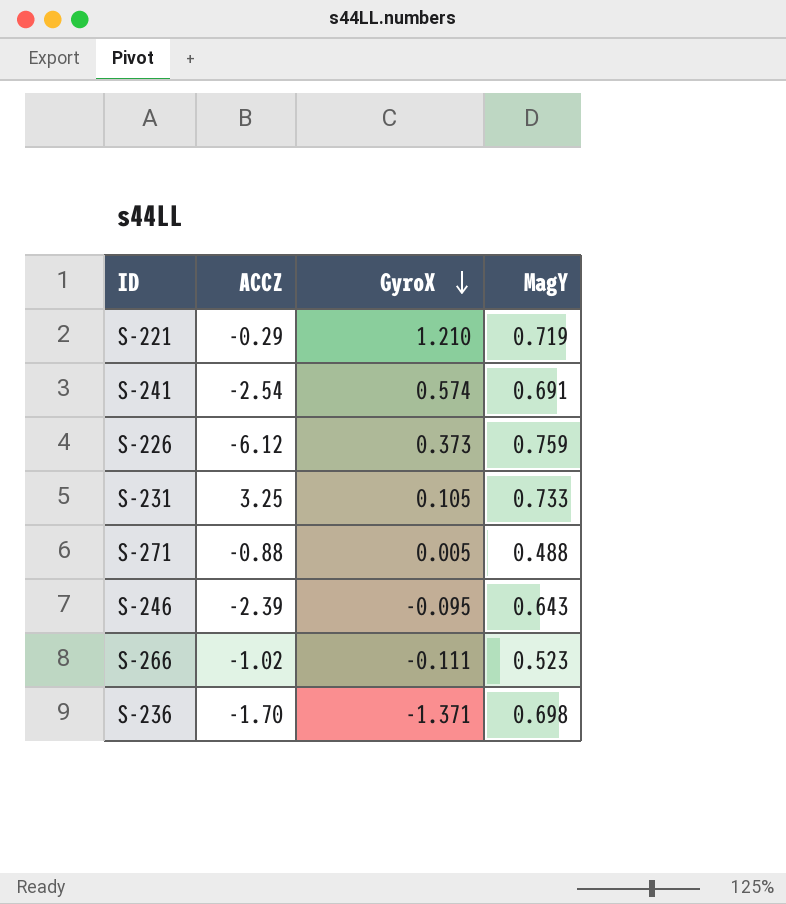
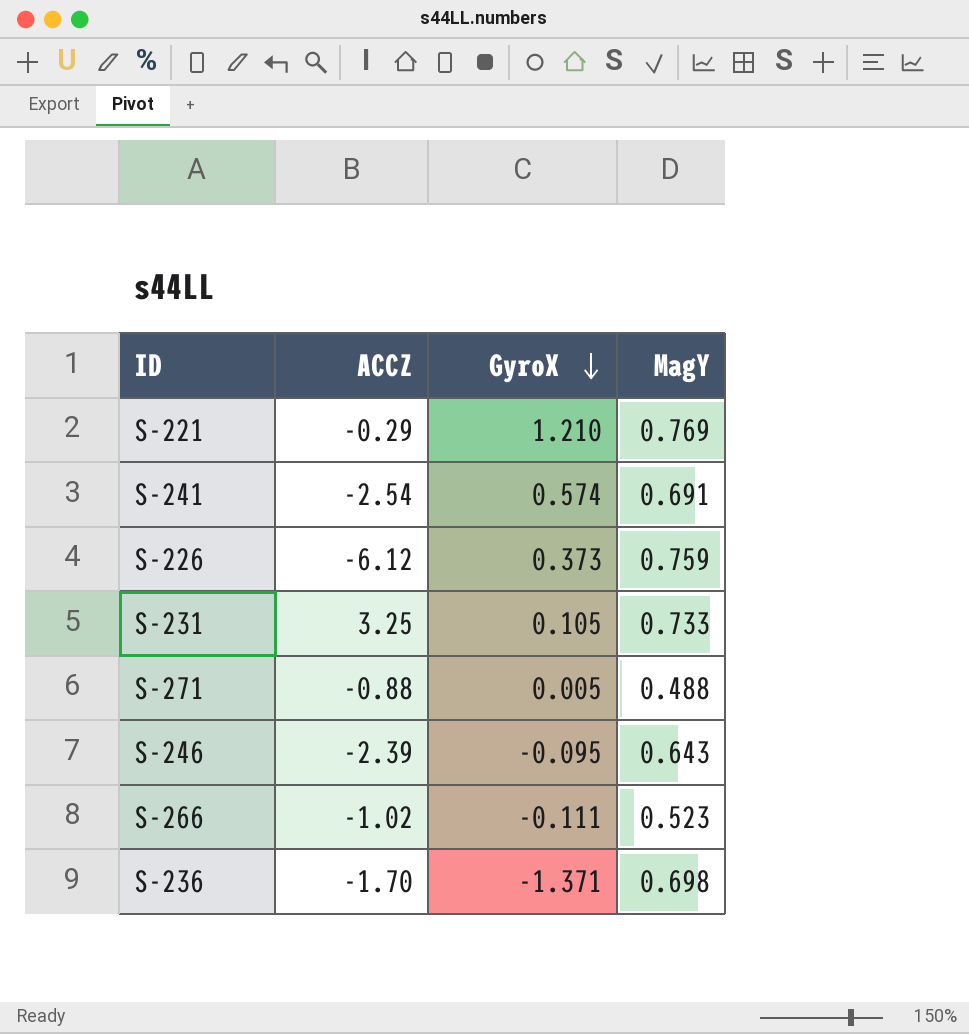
S-221 | MagY: 0.719 -> 0.769

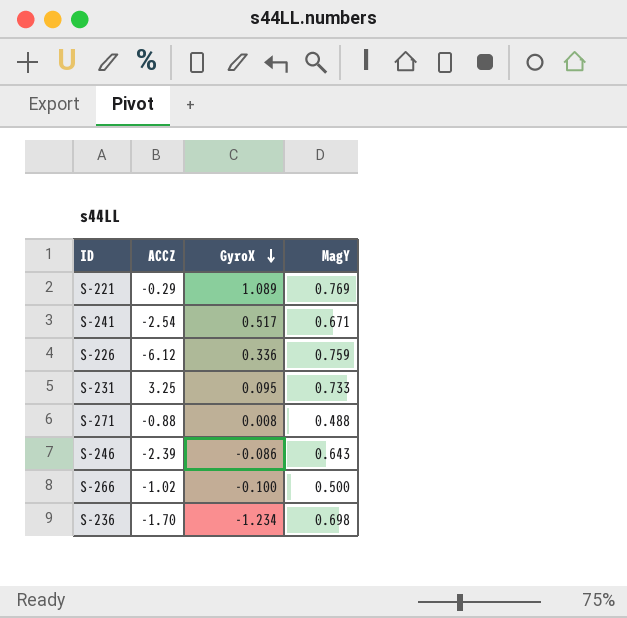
S-221 | GyroX: 1.210 -> 1.089
S-241 | GyroX: 0.574 -> 0.517
S-241 | MagY: 0.691 -> 0.671
S-226 | GyroX: 0.373 -> 0.336
S-231 | GyroX: 0.105 -> 0.095
S-271 | GyroX: 0.005 -> 0.008
S-246 | GyroX: -0.095 -> -0.086
S-266 | GyroX: -0.111 -> -0.100
S-266 | MagY: 0.523 -> 0.500
S-236 | GyroX: -1.371 -> -1.234

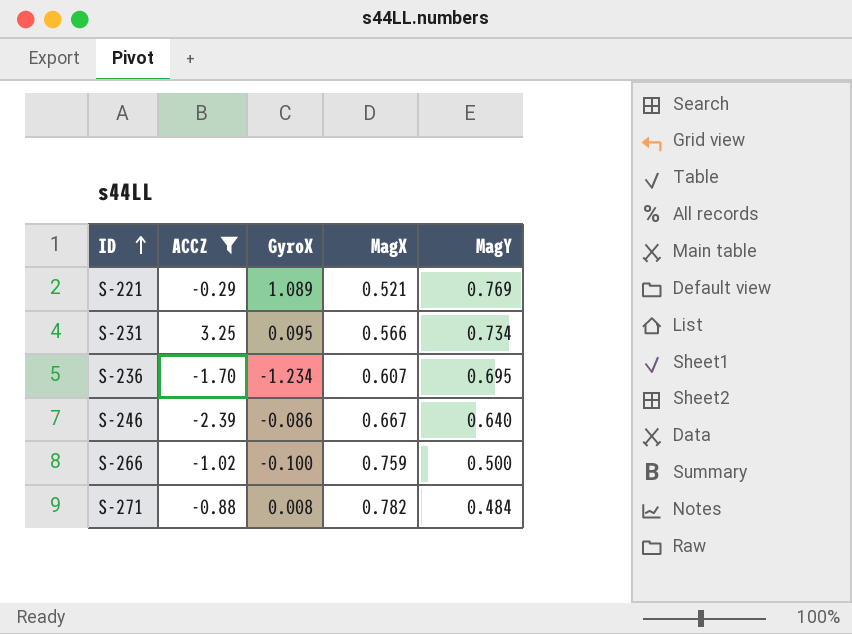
filter: none -> ACCZ >= -2.39
row order: GyroX descending -> ID ascending
column MagX | position: none -> 4
S-231 | MagY: 0.733 -> 0.734
S-236 | MagY: 0.698 -> 0.695
S-246 | MagY: 0.643 -> 0.640
S-271 | MagY: 0.488 -> 0.484

